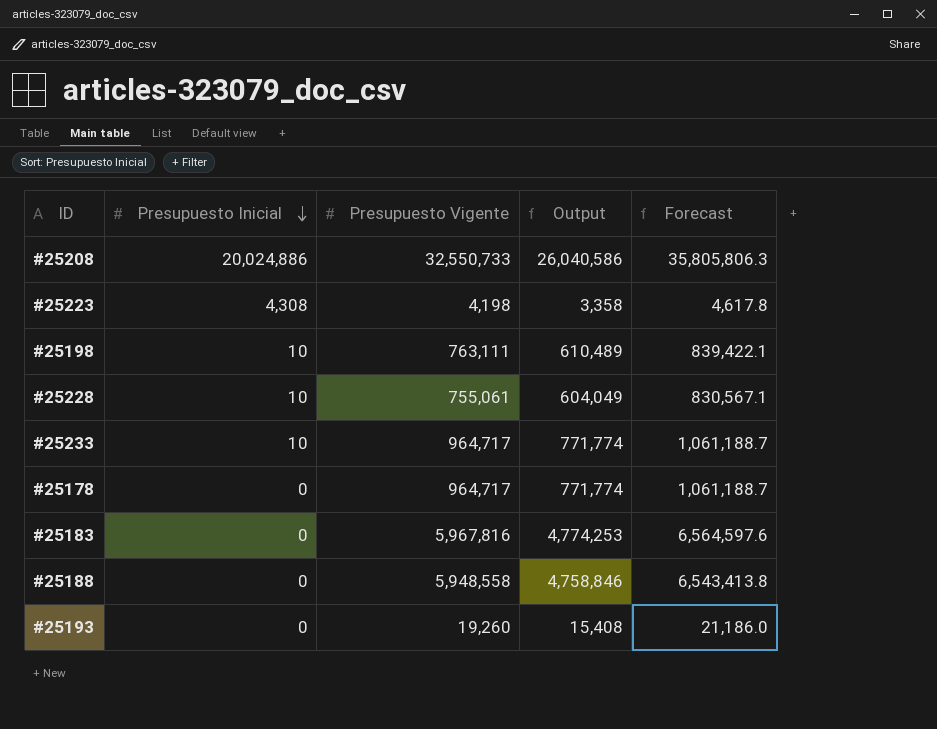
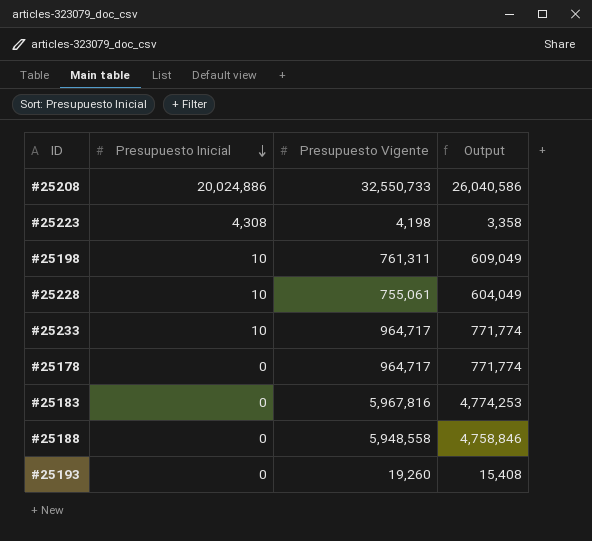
column Forecast | formula: [Presupuesto Vigente] * 1.1 -> none
#25198 | Presupuesto Vigente: 763,111 -> 761,311
#25198 | Output: 610,489 -> 609,049

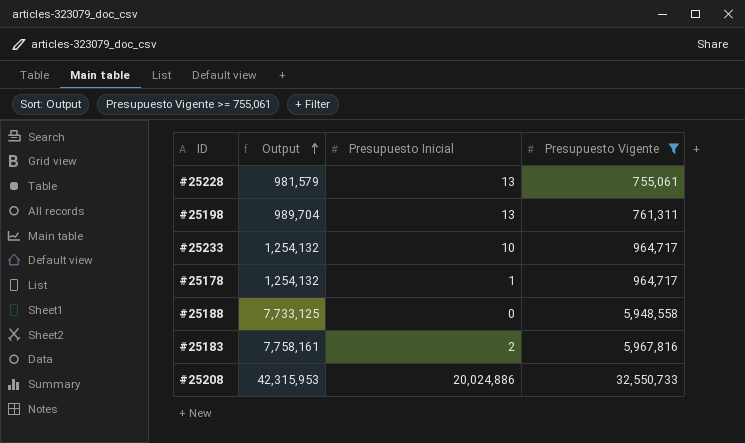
filter: none -> Presupuesto Vigente >= 755,061
row order: Presupuesto Inicial descending -> Output ascending
column Output | formula: [Presupuesto Vigente] * 0.8 -> [Presupuesto Vigente] * 1.3
column Output | position: 4 -> 2
#25228 | Presupuesto Inicial: 10 -> 13
#25198 | Presupuesto Inicial: 10 -> 13
#25178 | Presupuesto Inicial: 0 -> 1
#25183 | Presupuesto Inicial: 0 -> 2

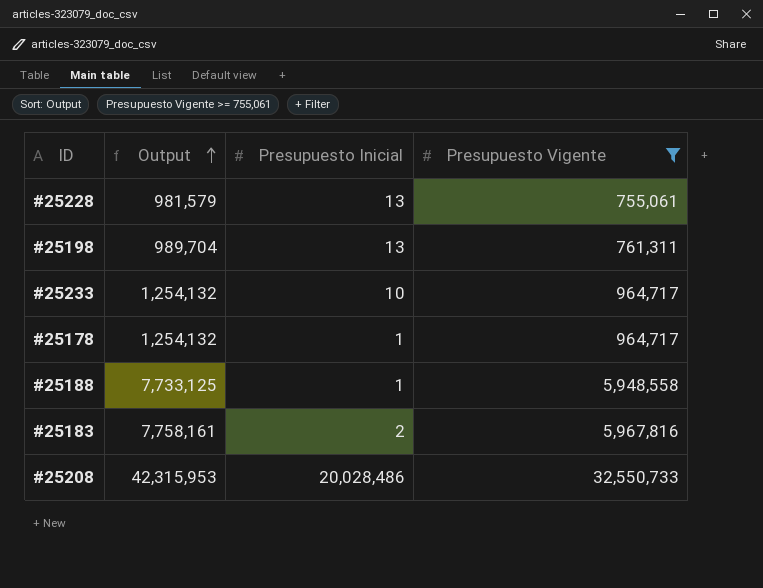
#25188 | Presupuesto Inicial: 0 -> 1
#25208 | Presupuesto Inicial: 20,024,886 -> 20,028,486

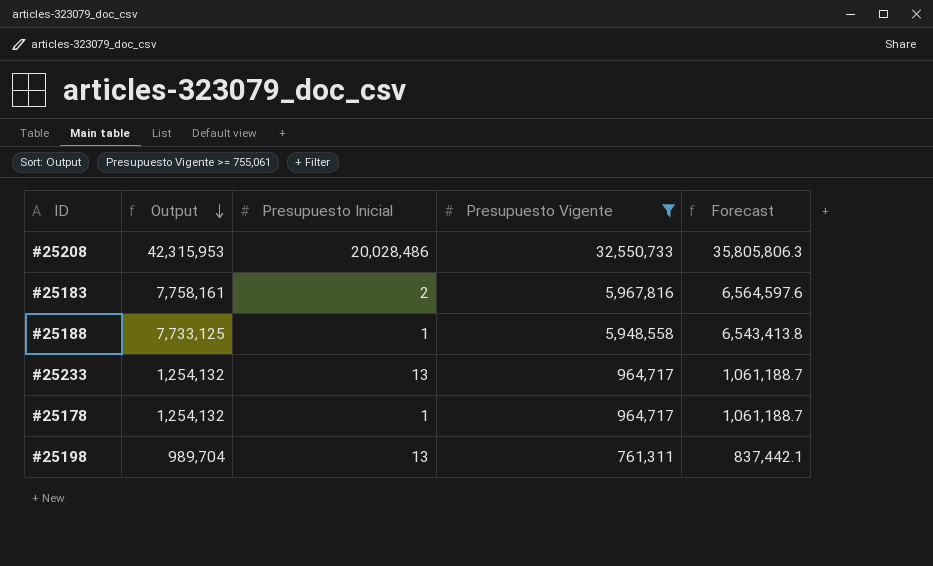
row order: Output ascending -> Output descending
column Forecast | formula: none -> [Presupuesto Vigente] * 1.1
row #25228: 981,579 | 13 | 755,061 -> none
#25233 | Presupuesto Inicial: 10 -> 13

